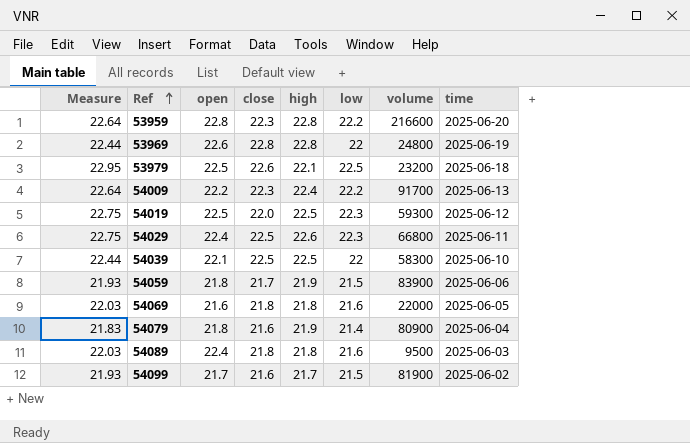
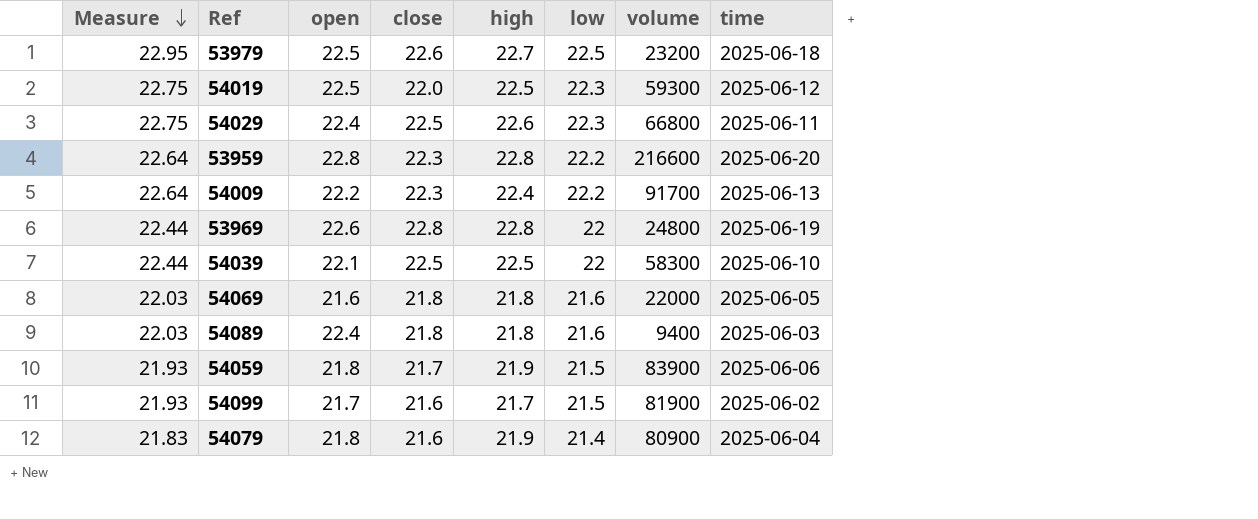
row order: Ref ascending -> Measure descending
53979 | high: 22.1 -> 22.7
54089 | volume: 9500 -> 9400

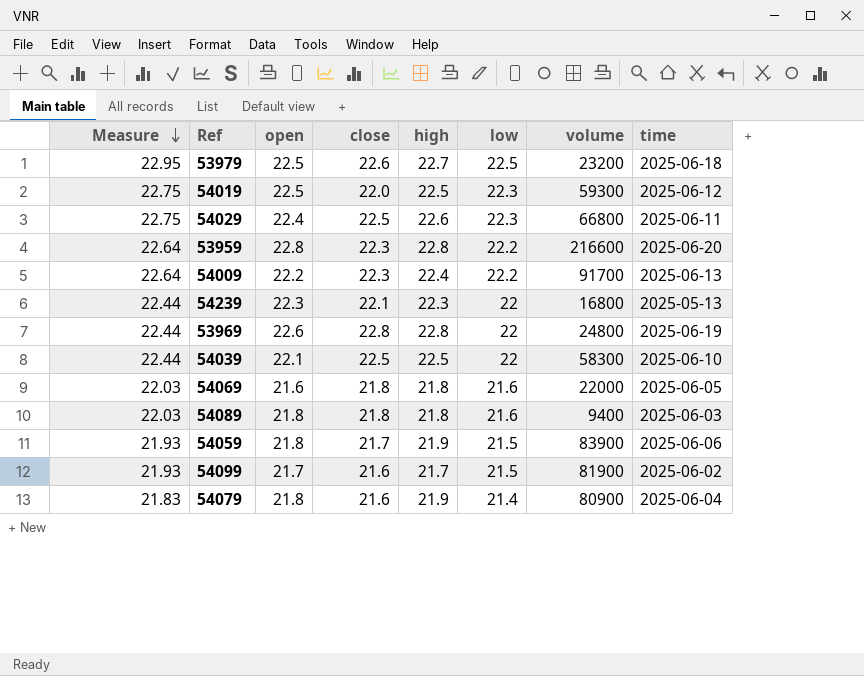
row 54239: none -> 22.44 | 22.3 | 22.1 | 22.3 | 22 | 16800 | 2025-05-13
54089 | open: 22.4 -> 21.8

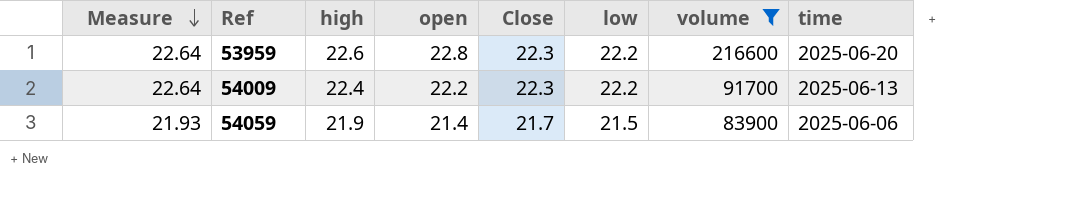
filter: none -> volume >= 83900
column high | position: 5 -> 3
column name: close -> Close
53959 | high: 22.8 -> 22.6
54059 | open: 21.8 -> 21.4

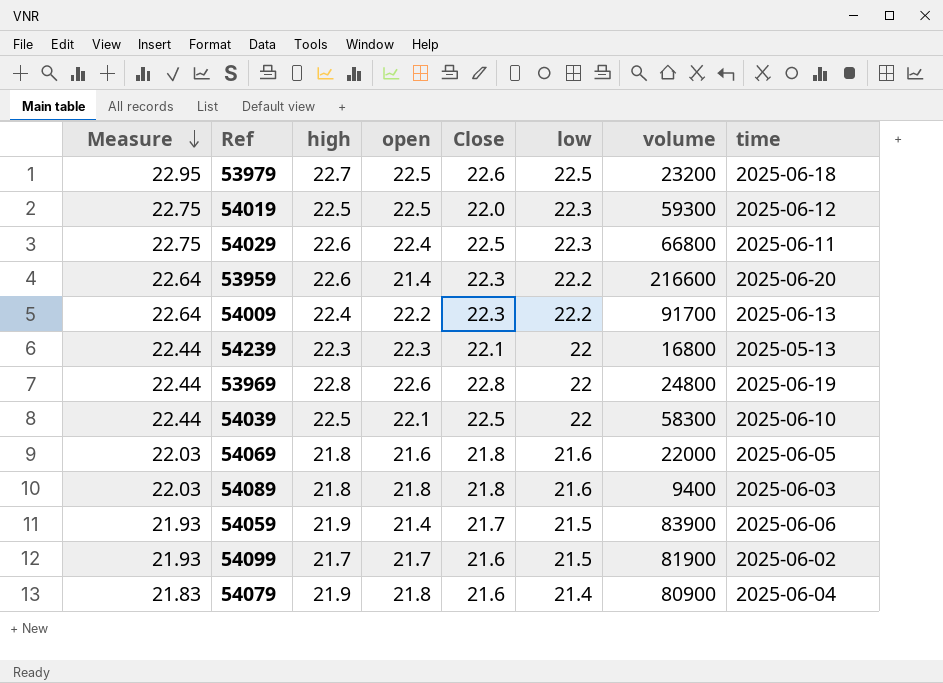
filter: volume >= 83900 -> none
53959 | open: 22.8 -> 21.4

